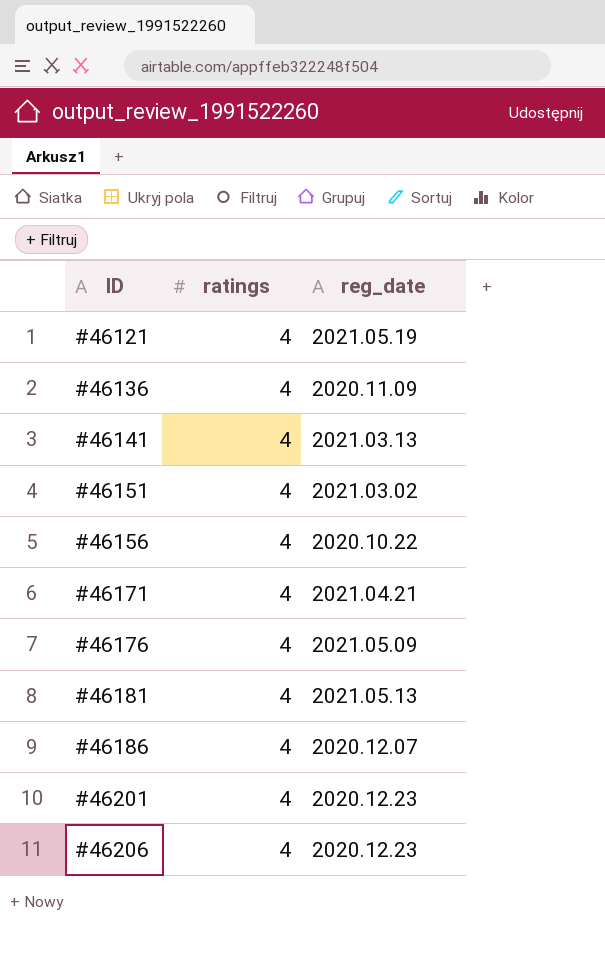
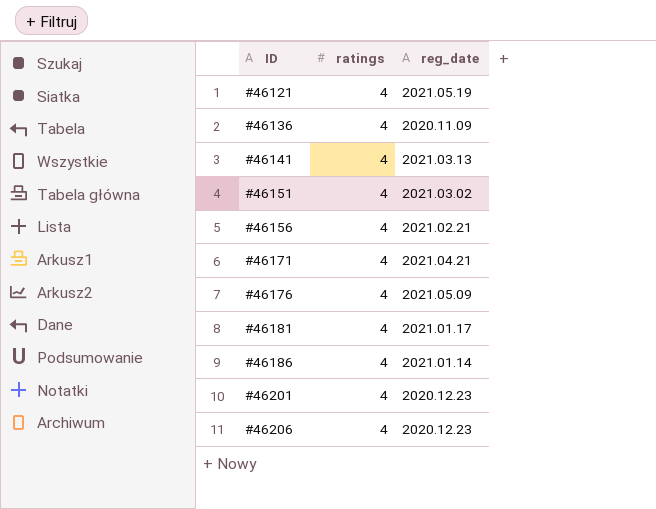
#46156 | reg_date: 2020.10.22 -> 2021.02.21
#46181 | reg_date: 2021.05.13 -> 2021.01.17
#46186 | reg_date: 2020.12.07 -> 2021.01.14

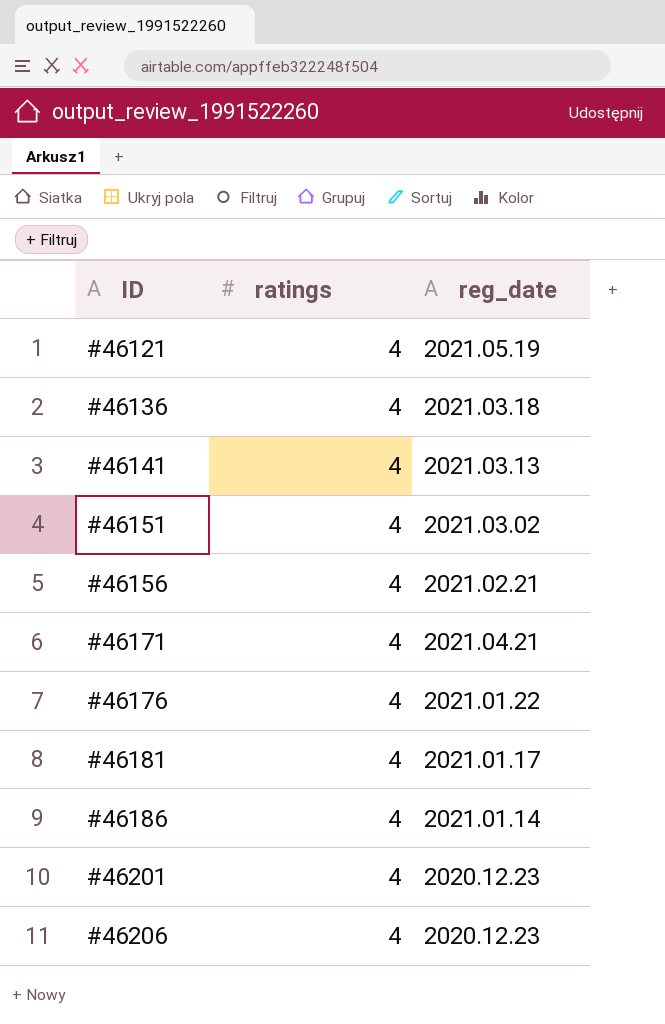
#46136 | reg_date: 2020.11.09 -> 2021.03.18
#46176 | reg_date: 2021.05.09 -> 2021.01.22

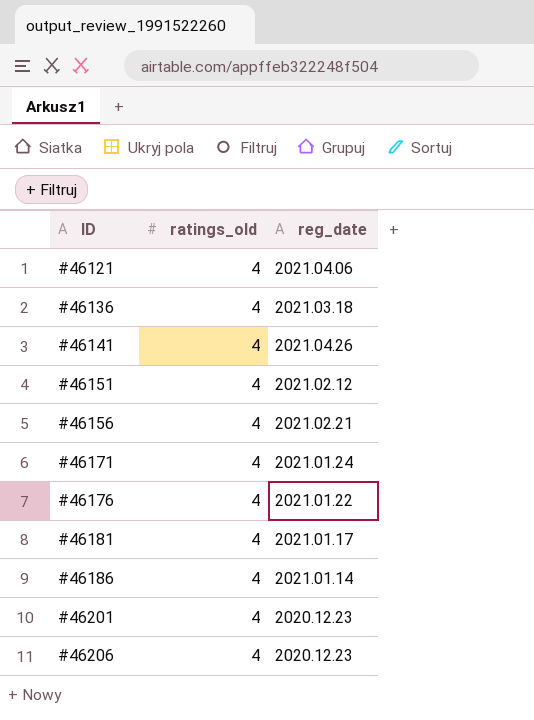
column name: ratings -> ratings_old
#46121 | reg_date: 2021.05.19 -> 2021.04.06
#46141 | reg_date: 2021.03.13 -> 2021.04.26
#46151 | reg_date: 2021.03.02 -> 2021.02.12
#46171 | reg_date: 2021.04.21 -> 2021.01.24

